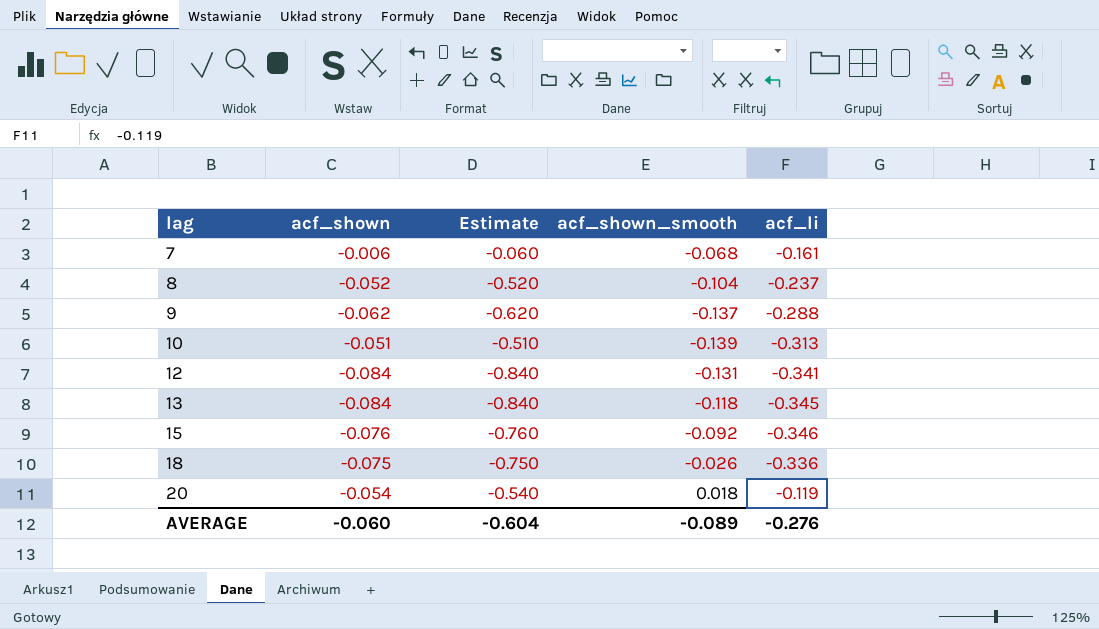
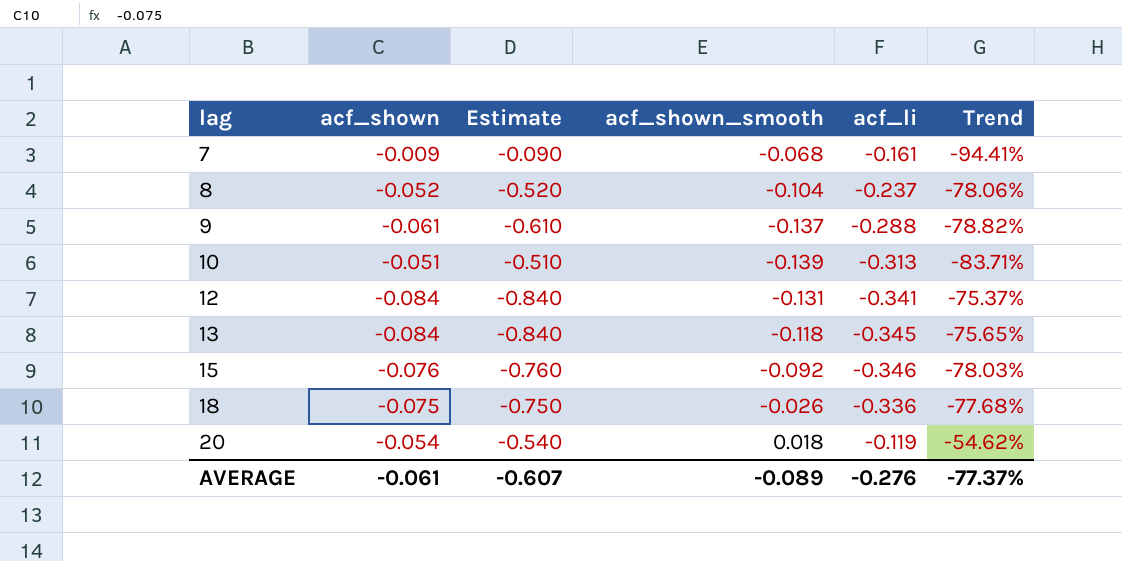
column Trend | formula: none -> ([acf_shown] - [acf_li]) / [acf_li]
7 | acf_shown: -0.006 -> -0.009
7 | Estimate: -0.060 -> -0.090
9 | acf_shown: -0.062 -> -0.061
9 | Estimate: -0.620 -> -0.610
AVERAGE | acf_shown: -0.060 -> -0.061
AVERAGE | Estimate: -0.604 -> -0.607

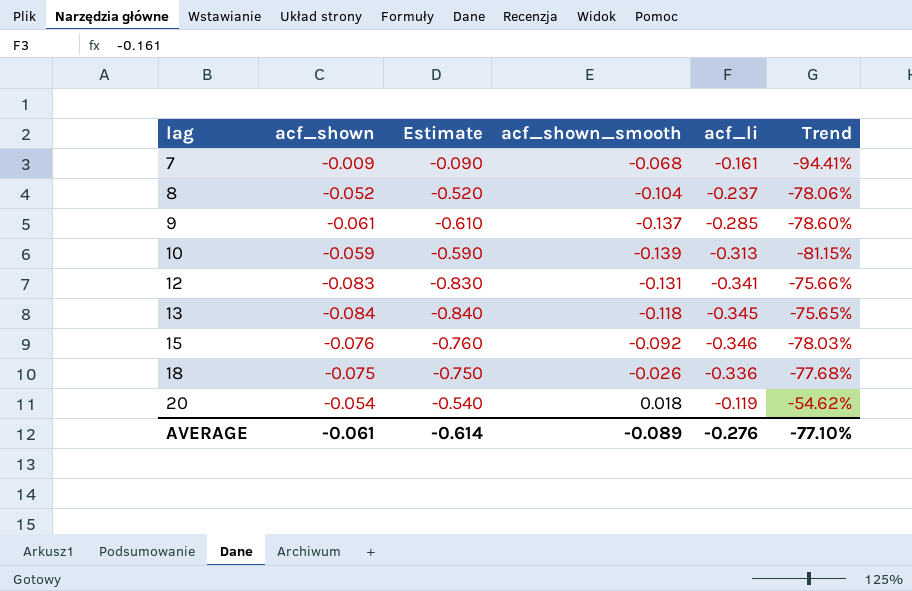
9 | acf_li: -0.288 -> -0.285
9 | Trend: -78.82% -> -78.60%
10 | acf_shown: -0.051 -> -0.059
10 | Estimate: -0.510 -> -0.590
10 | Trend: -83.71% -> -81.15%
12 | acf_shown: -0.084 -> -0.083
12 | Estimate: -0.840 -> -0.830
12 | Trend: -75.37% -> -75.66%
AVERAGE | Estimate: -0.607 -> -0.614
AVERAGE | Trend: -77.37% -> -77.10%

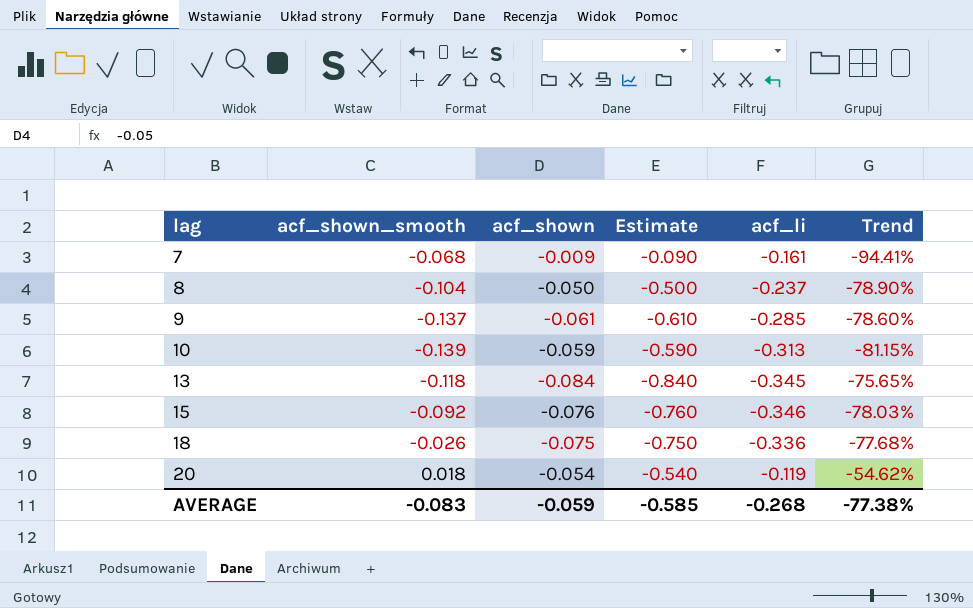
column acf_shown_smooth | position: 4 -> 2
row 12: -0.083 | -0.830 | -0.131 | -0.341 | -75.66% -> none
8 | acf_shown: -0.052 -> -0.050
8 | Estimate: -0.520 -> -0.500
8 | Trend: -78.06% -> -78.90%
AVERAGE | acf_shown_smooth: -0.089 -> -0.083
AVERAGE | acf_shown: -0.061 -> -0.059
AVERAGE | Estimate: -0.614 -> -0.585
AVERAGE | acf_li: -0.276 -> -0.268
AVERAGE | Trend: -77.10% -> -77.38%

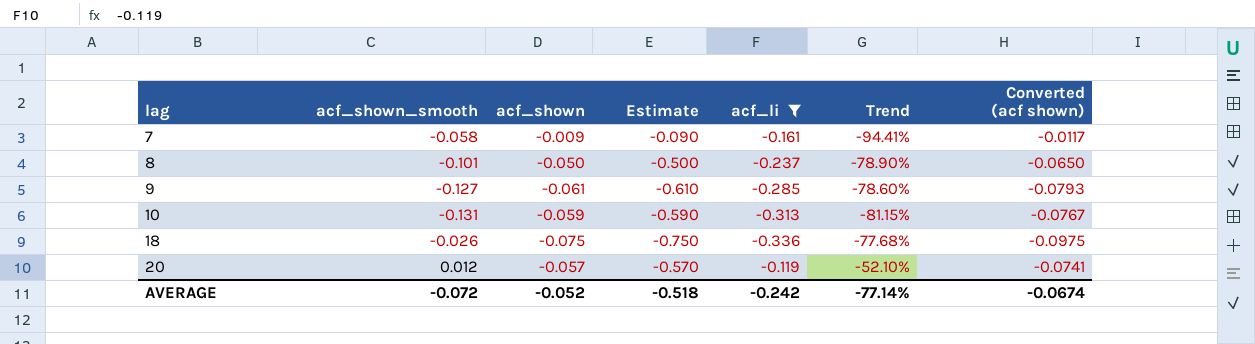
filter: none -> acf_li >= -0.336
column Converted (acf shown) | formula: none -> [acf_shown] * 1.3
7 | acf_shown_smooth: -0.068 -> -0.058
8 | acf_shown_smooth: -0.104 -> -0.101
9 | acf_shown_smooth: -0.137 -> -0.127
10 | acf_shown_smooth: -0.139 -> -0.131
20 | acf_shown_smooth: 0.018 -> 0.012
20 | acf_shown: -0.054 -> -0.057
20 | Estimate: -0.540 -> -0.570
20 | Trend: -54.62% -> -52.10%
AVERAGE | acf_shown_smooth: -0.083 -> -0.072
AVERAGE | acf_shown: -0.059 -> -0.052
AVERAGE | Estimate: -0.585 -> -0.518
AVERAGE | acf_li: -0.268 -> -0.242
AVERAGE | Trend: -77.38% -> -77.14%

